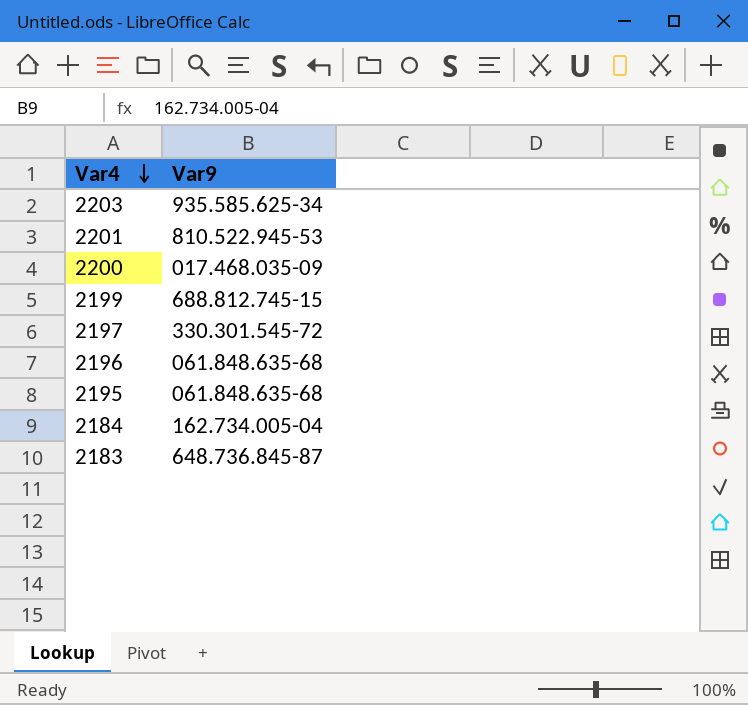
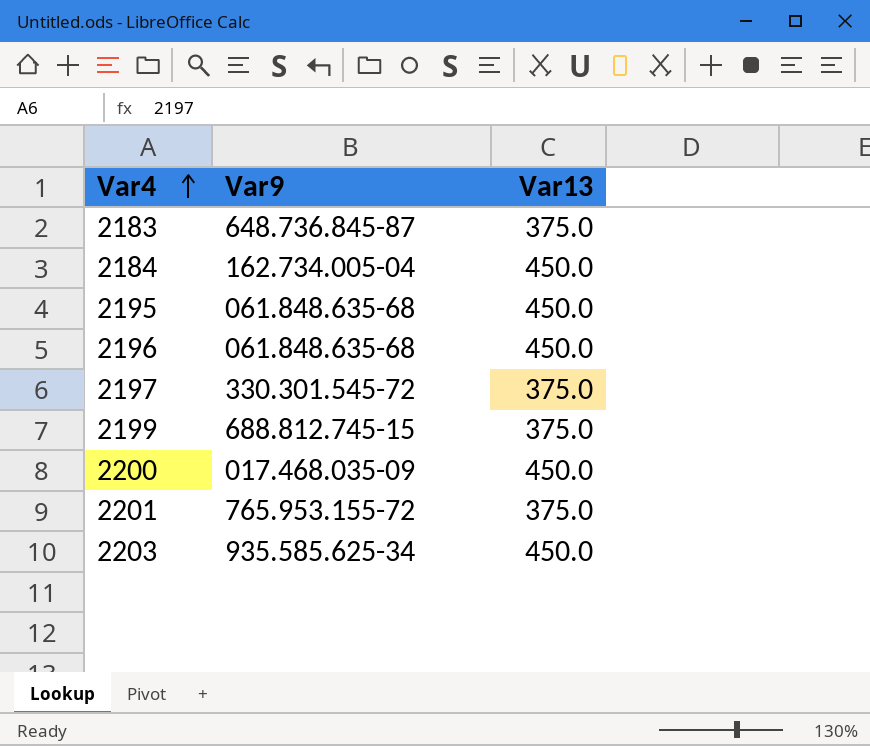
row order: Var4 descending -> Var4 ascending
column Var13 | position: none -> 3
2201 | Var9: 810.522.945-53 -> 765.953.155-72

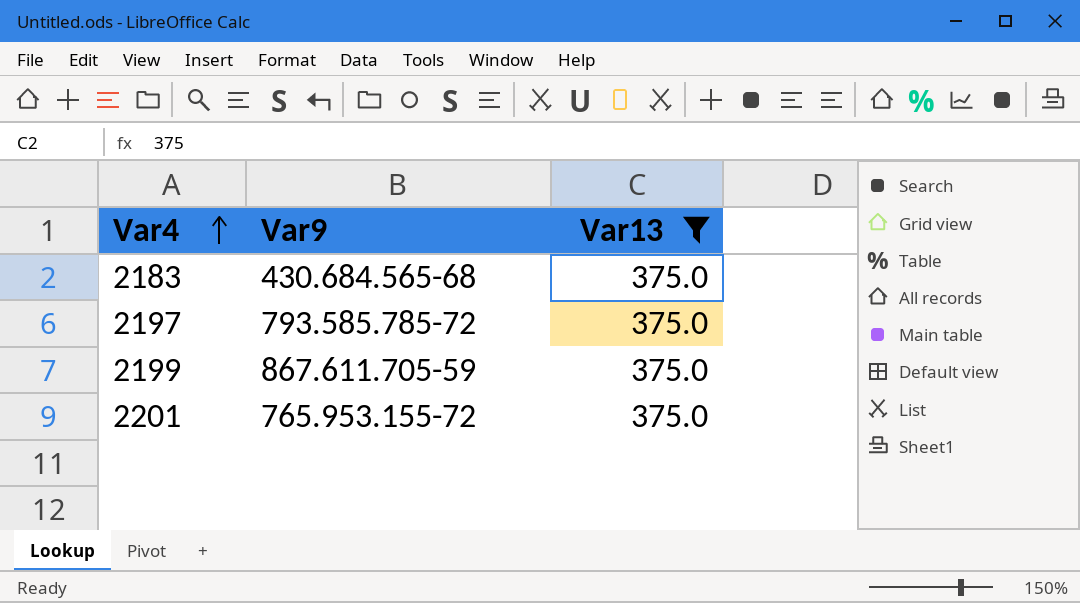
filter: none -> Var13 = 375.0
2183 | Var9: 648.736.845-87 -> 430.684.565-68
2197 | Var9: 330.301.545-72 -> 793.585.785-72
2199 | Var9: 688.812.745-15 -> 867.611.705-59

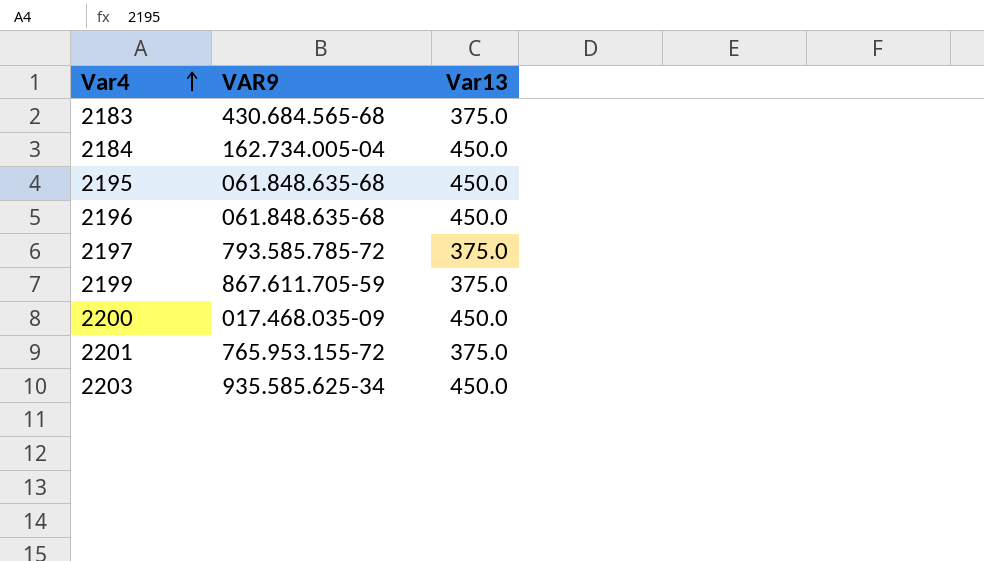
filter: Var13 = 375.0 -> none
column name: Var9 -> VAR9

